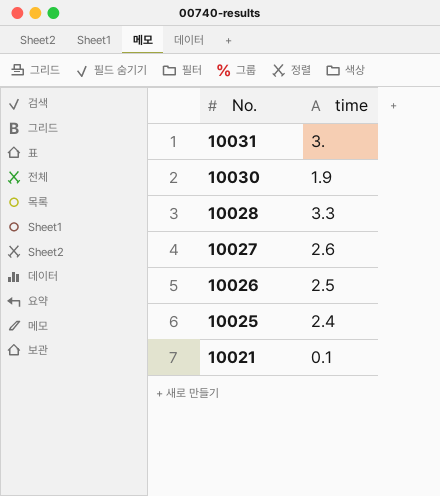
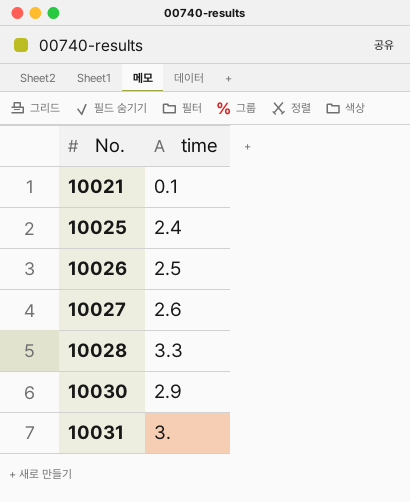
row order: No. descending -> No. ascending
10030 | time: 1.9 -> 2.9

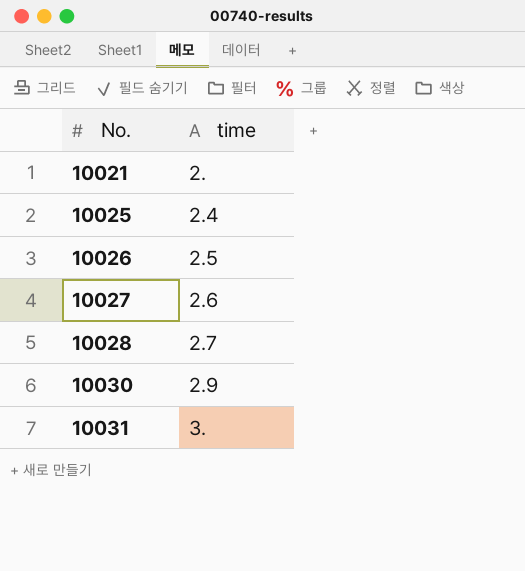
10021 | time: 0.1 -> 2.
10028 | time: 3.3 -> 2.7

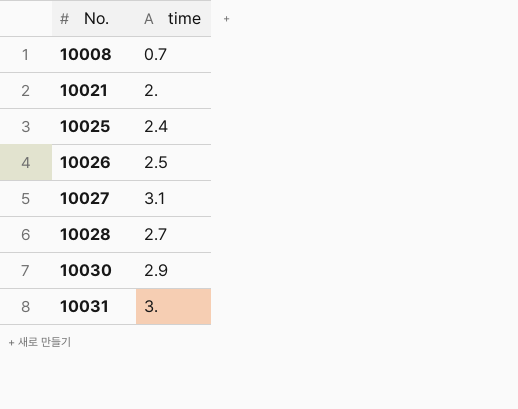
row 10008: none -> 0.7
10027 | time: 2.6 -> 3.1

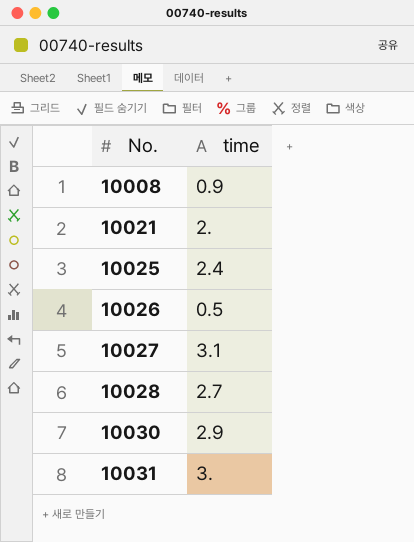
10008 | time: 0.7 -> 0.9
10026 | time: 2.5 -> 0.5

